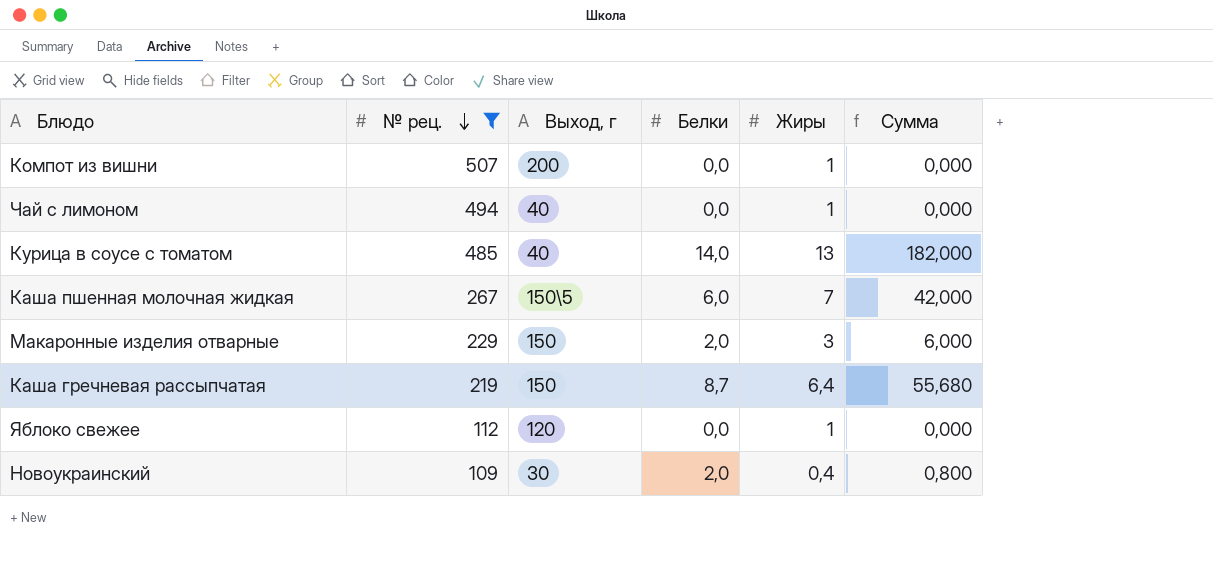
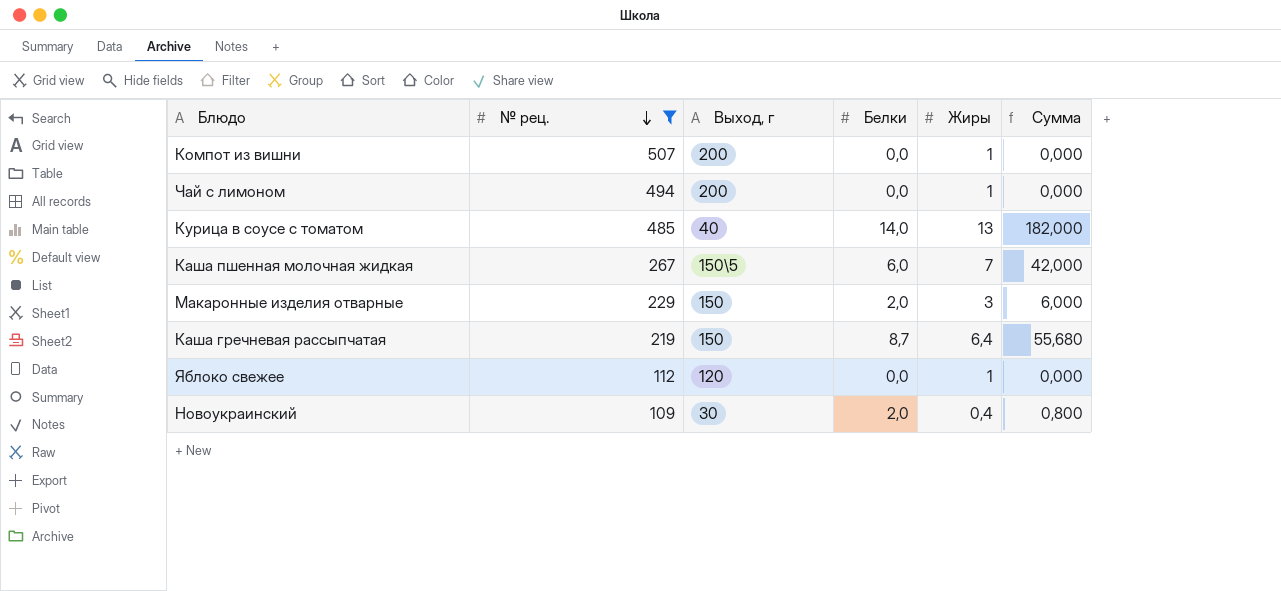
Чай с лимоном | Выход, г: 40 -> 200

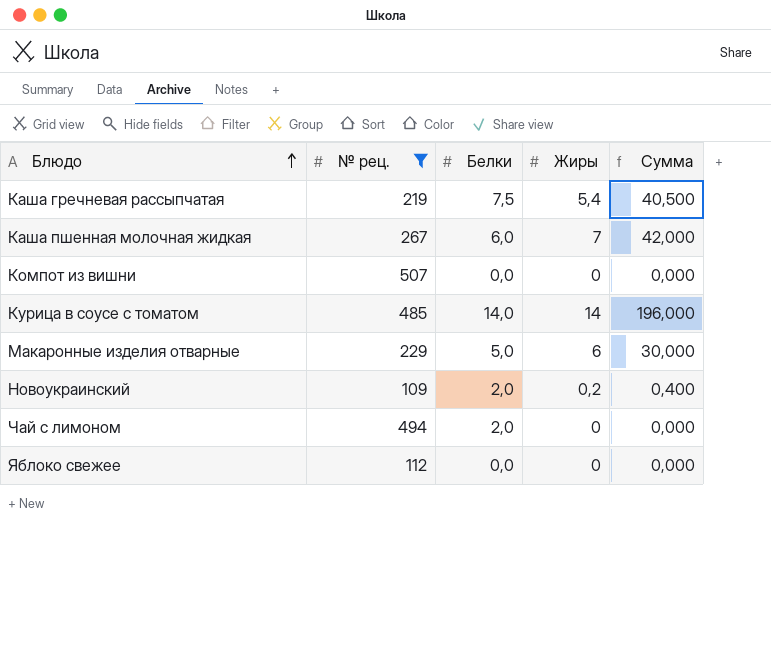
row order: № рец. descending -> Блюдо ascending
column Выход, г | position: 3 -> none
Каша гречневая рассыпчатая | Белки: 8,7 -> 7,5
Каша гречневая рассыпчатая | Жиры: 6,4 -> 5,4
Каша гречневая рассыпчатая | Сумма: 55,680 -> 40,500
Компот из вишни | Жиры: 1 -> 0
Курица в соусе с томатом | Жиры: 13 -> 14
Курица в соусе с томатом | Сумма: 182,000 -> 196,000
Макаронные изделия отварные | Белки: 2,0 -> 5,0
Макаронные изделия отварные | Жиры: 3 -> 6
Макаронные изделия отварные | Сумма: 6,000 -> 30,000
Новоукраинский | Жиры: 0,4 -> 0,2
Новоукраинский | Сумма: 0,800 -> 0,400
Чай с лимоном | Белки: 0,0 -> 2,0
Чай с лимоном | Жиры: 1 -> 0
Яблоко свежее | Жиры: 1 -> 0

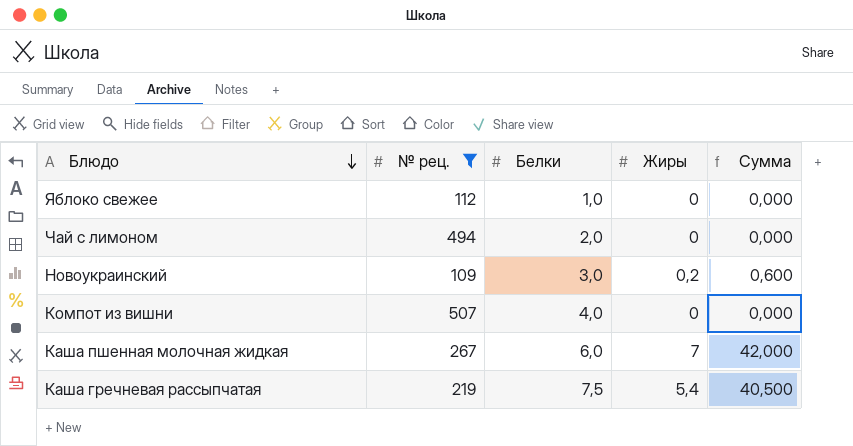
row order: Блюдо ascending -> Блюдо descending
row Курица в соусе с томатом: 485 | 14,0 | 14 | 196,000 -> none
row Макаронные изделия отварные: 229 | 5,0 | 6 | 30,000 -> none
Яблоко свежее | Белки: 0,0 -> 1,0
Новоукраинский | Белки: 2,0 -> 3,0
Новоукраинский | Сумма: 0,400 -> 0,600
Компот из вишни | Белки: 0,0 -> 4,0

